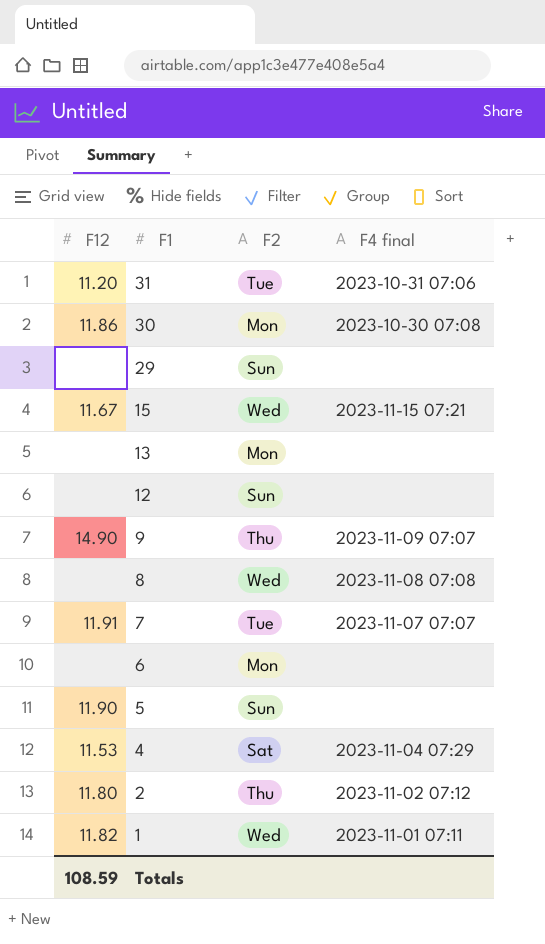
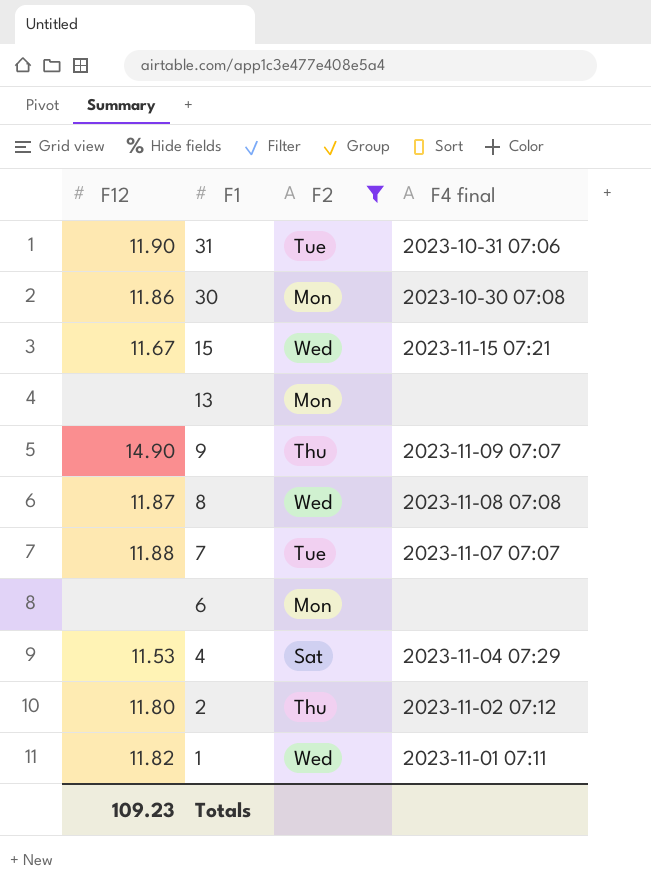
filter: none -> F2 != Sun
31 | F12: 11.20 -> 11.90
8 | F12: none -> 11.87
7 | F12: 11.91 -> 11.88
Totals | F12: 108.59 -> 109.23

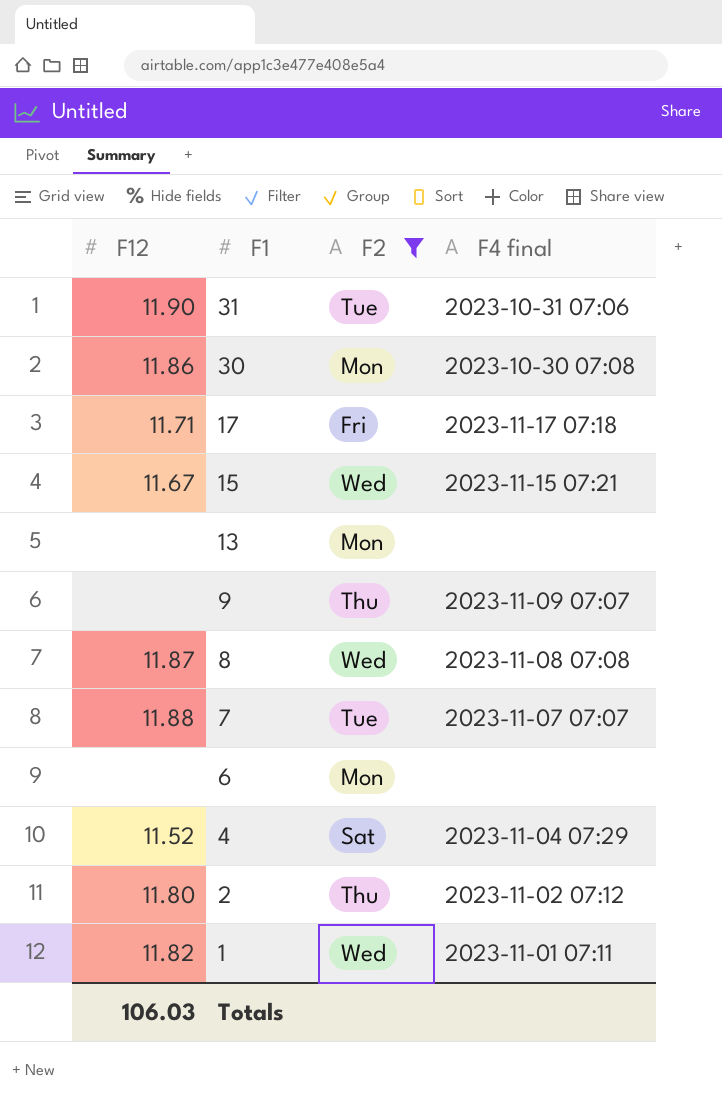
row 17: none -> 11.71 | Fri | 2023-11-17 07:18
9 | F12: 14.90 -> none
4 | F12: 11.53 -> 11.52
Totals | F12: 109.23 -> 106.03

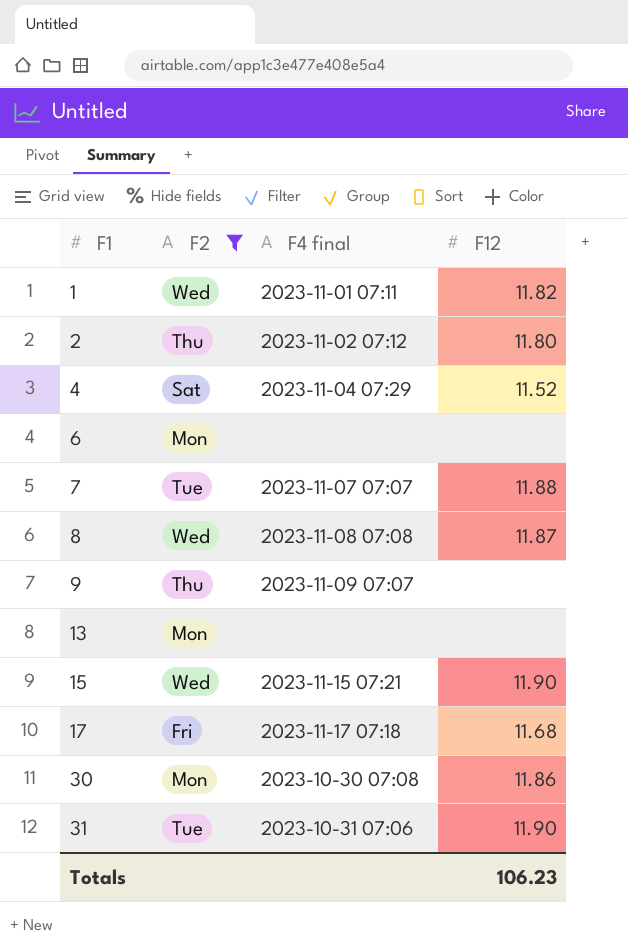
row order: F1 descending -> F1 ascending
column F12 | position: 1 -> 4
15 | F12: 11.67 -> 11.90
17 | F12: 11.71 -> 11.68
Totals | F12: 106.03 -> 106.23

